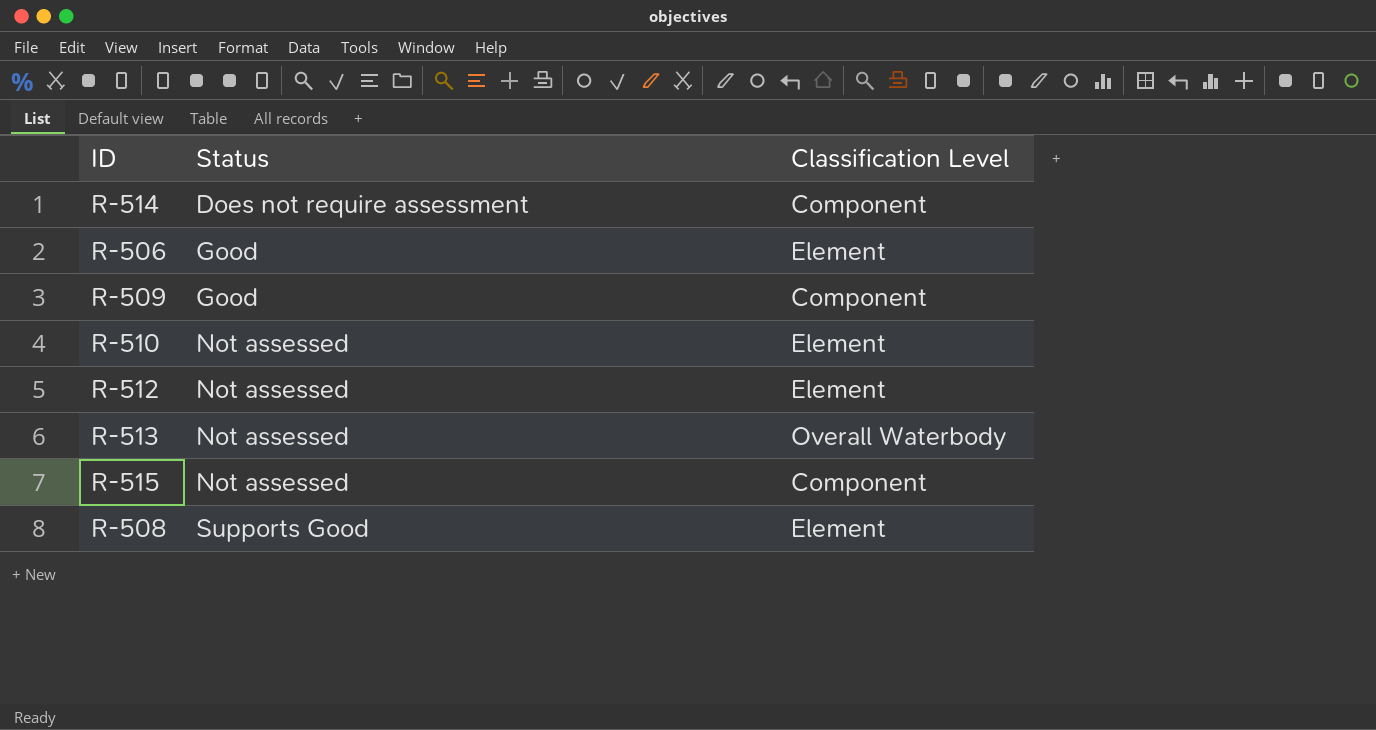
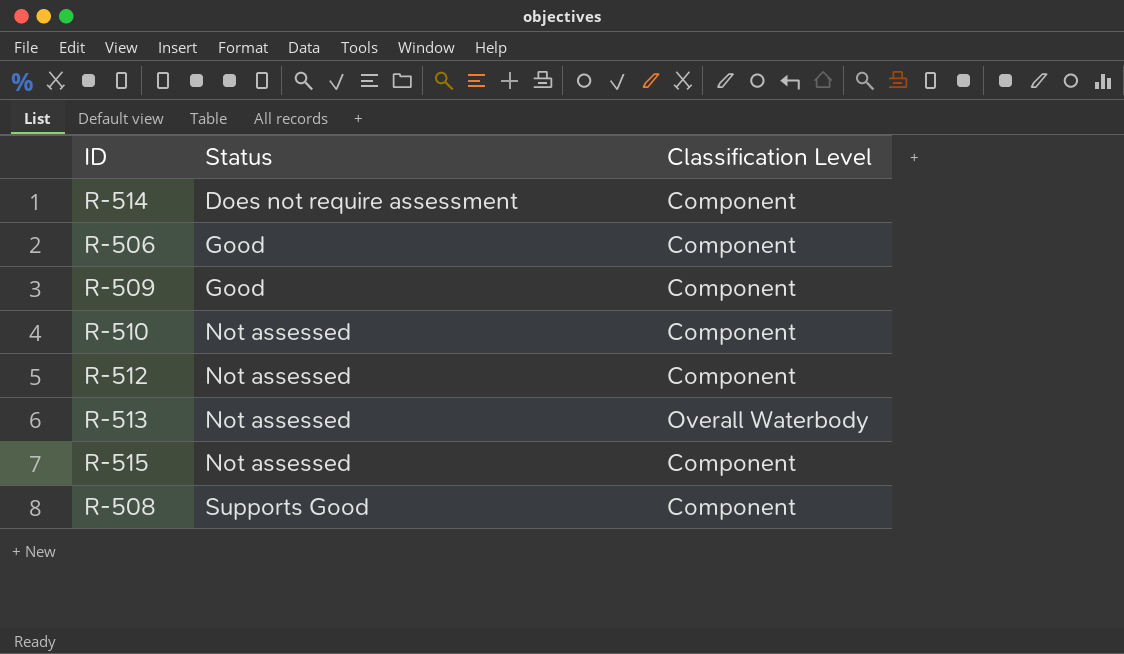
R-506 | Classification Level: Element -> Component
R-510 | Classification Level: Element -> Component
R-512 | Classification Level: Element -> Component
R-508 | Classification Level: Element -> Component

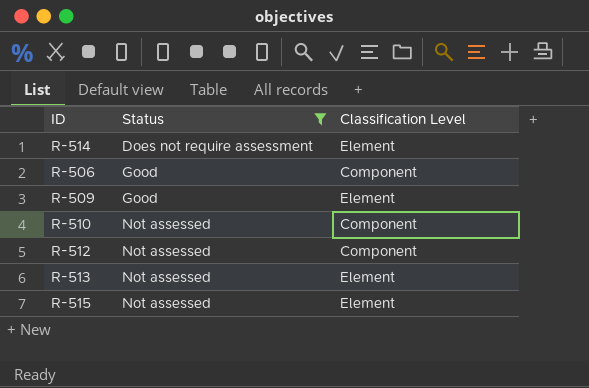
filter: none -> Status != Supports Good
R-514 | Classification Level: Component -> Element
R-509 | Classification Level: Component -> Element
R-513 | Classification Level: Overall Waterbody -> Element
R-515 | Classification Level: Component -> Element

